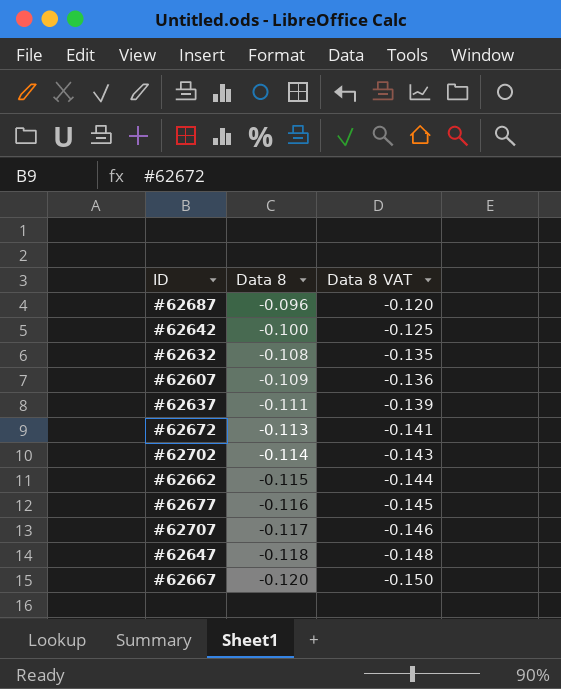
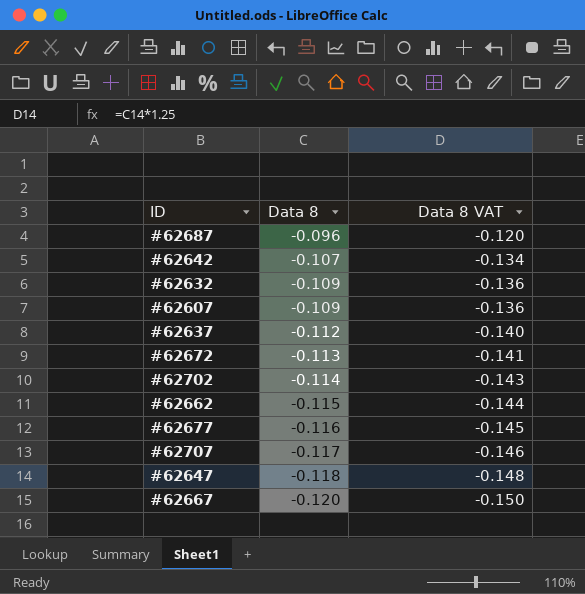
#62642 | Data 8: -0.100 -> -0.107
#62642 | Data 8 VAT: -0.125 -> -0.134
#62632 | Data 8: -0.108 -> -0.109
#62632 | Data 8 VAT: -0.135 -> -0.136
#62637 | Data 8: -0.111 -> -0.112
#62637 | Data 8 VAT: -0.139 -> -0.140

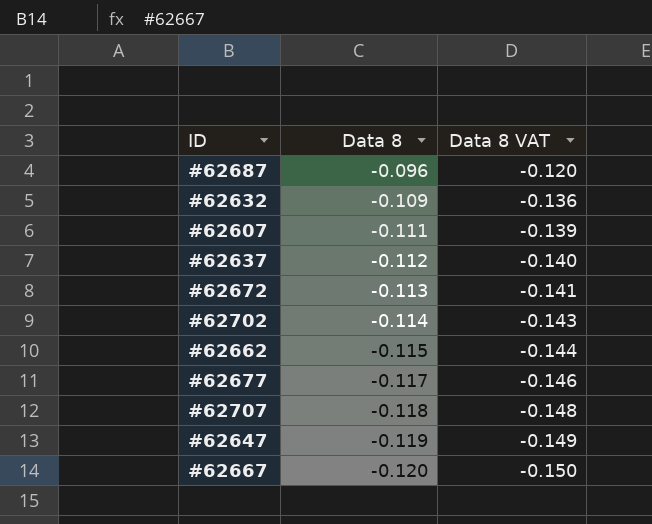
row #62642: -0.107 | -0.134 -> none
#62607 | Data 8: -0.109 -> -0.111
#62607 | Data 8 VAT: -0.136 -> -0.139
#62677 | Data 8: -0.116 -> -0.117
#62677 | Data 8 VAT: -0.145 -> -0.146
#62707 | Data 8: -0.117 -> -0.118
#62707 | Data 8 VAT: -0.146 -> -0.148
#62647 | Data 8: -0.118 -> -0.119
#62647 | Data 8 VAT: -0.148 -> -0.149

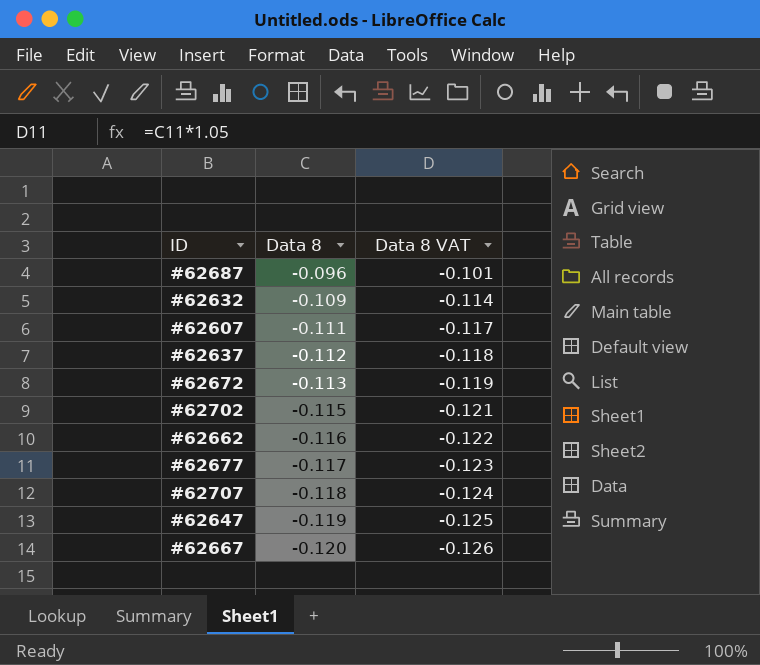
column Data 8 VAT | formula: [Data 8] * 1.25 -> [Data 8] * 1.05
#62702 | Data 8: -0.114 -> -0.115
#62662 | Data 8: -0.115 -> -0.116

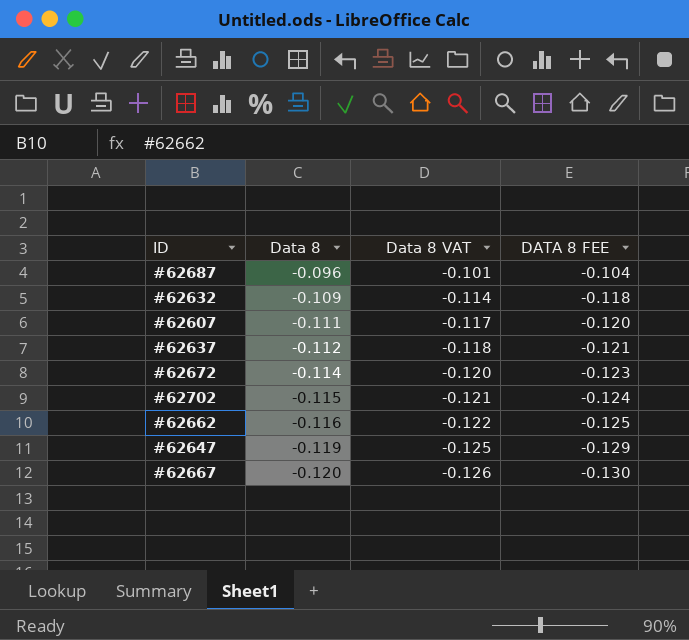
column DATA 8 FEE | formula: none -> [Data 8] * 1.08
row #62677: -0.117 | -0.123 -> none
row #62707: -0.118 | -0.124 -> none
#62672 | Data 8: -0.113 -> -0.114
#62672 | Data 8 VAT: -0.119 -> -0.120

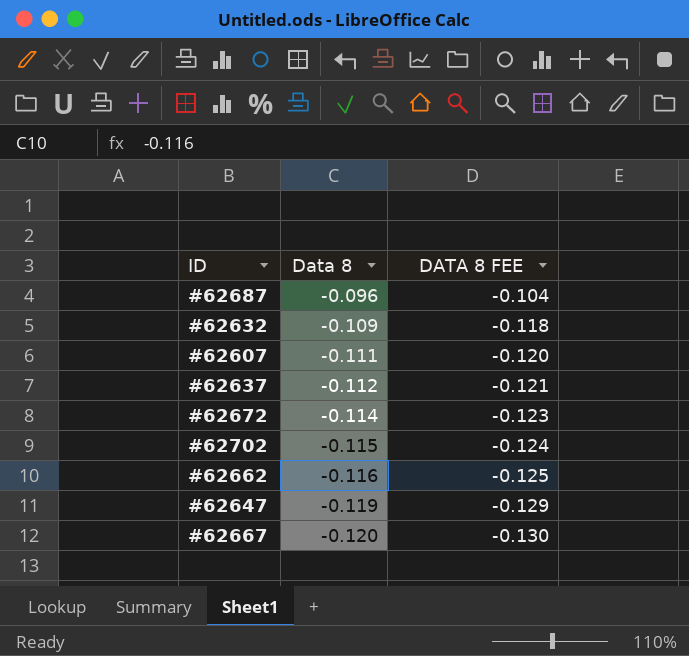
column Data 8 VAT | formula: [Data 8] * 1.05 -> none

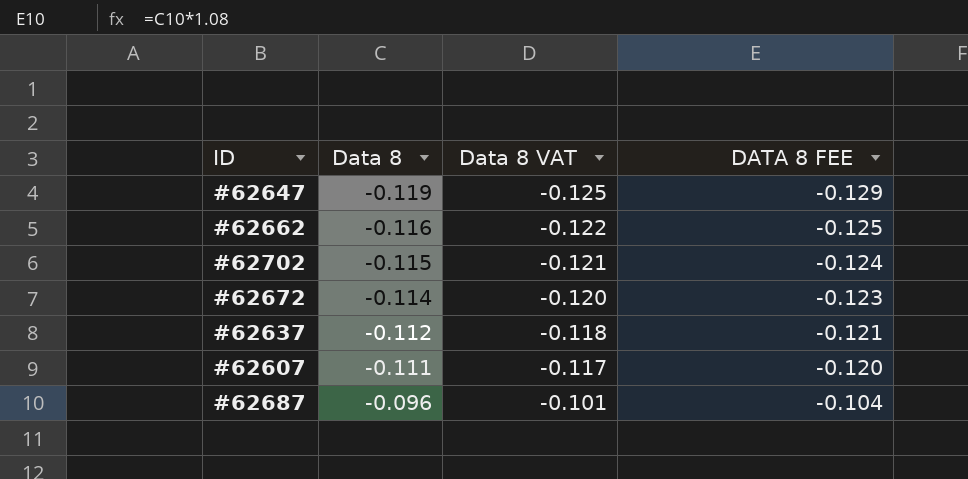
row order: Data 8 descending -> Data 8 ascending
column Data 8 VAT | formula: none -> [Data 8] * 1.05
row #62632: -0.109 | -0.118 -> none
row #62667: -0.120 | -0.130 -> none

